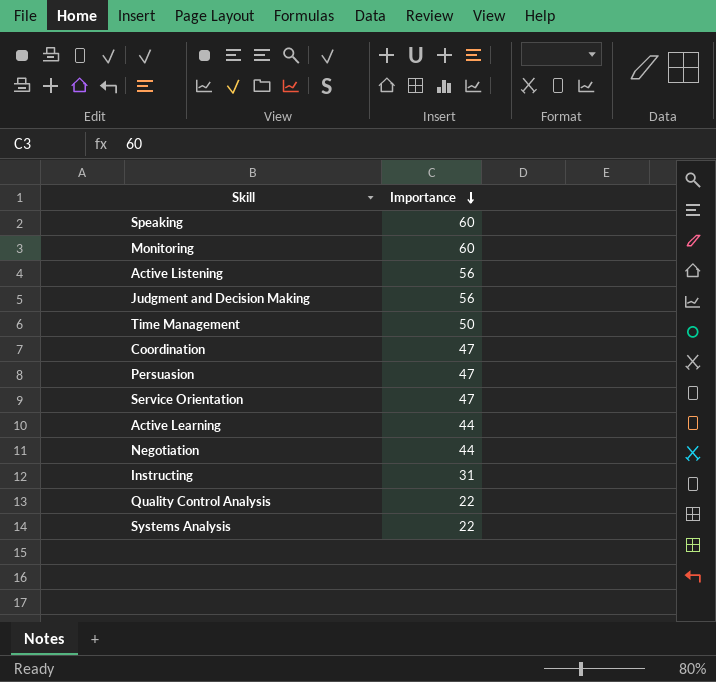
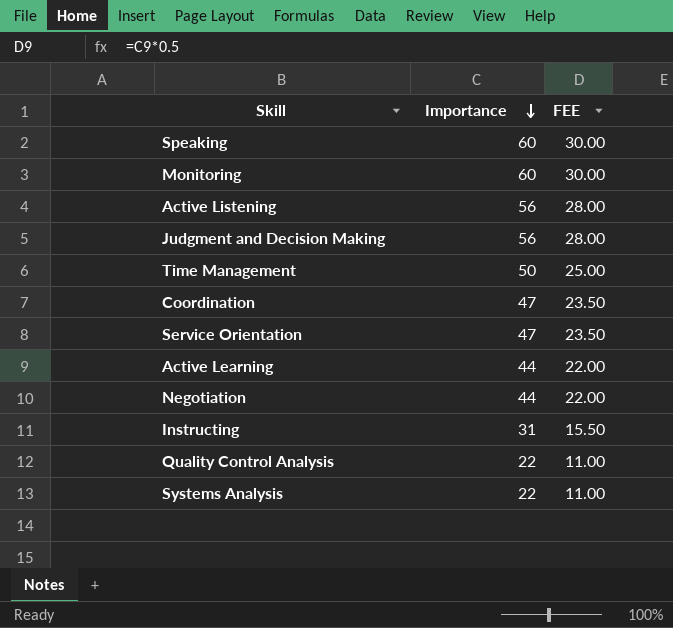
column FEE | formula: none -> [Importance] * 0.5
row Persuasion: 47 -> none

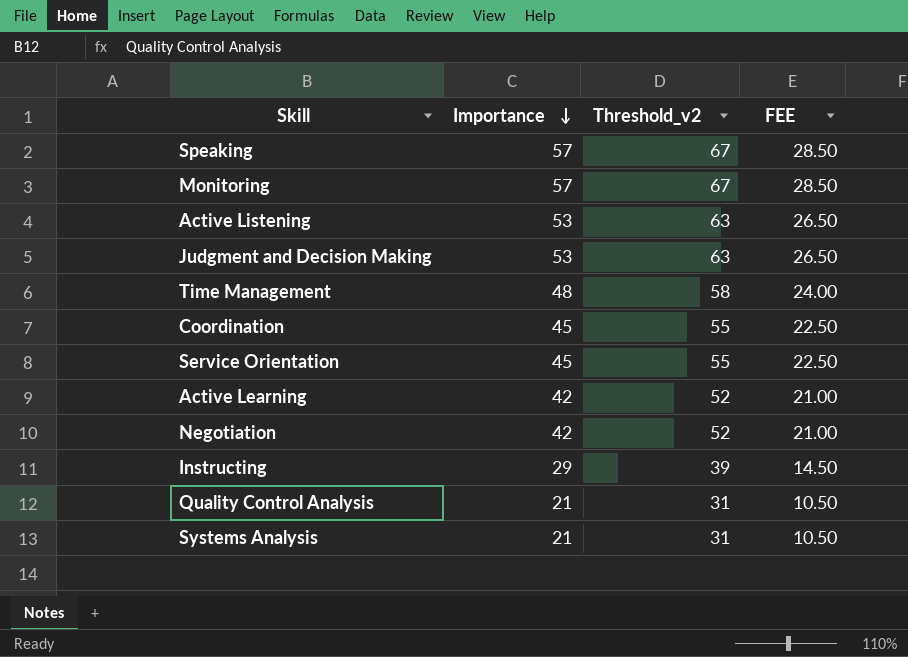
column Threshold_v2 | formula: none -> [Importance] + 10
Speaking | Importance: 60 -> 57
Speaking | FEE: 30.00 -> 28.50
Monitoring | Importance: 60 -> 57
Monitoring | FEE: 30.00 -> 28.50
Active Listening | Importance: 56 -> 53
Active Listening | FEE: 28.00 -> 26.50
Judgment and Decision Making | Importance: 56 -> 53
Judgment and Decision Making | FEE: 28.00 -> 26.50
Time Management | Importance: 50 -> 48
Time Management | FEE: 25.00 -> 24.00
Coordination | Importance: 47 -> 45
Coordination | FEE: 23.50 -> 22.50
Service Orientation | Importance: 47 -> 45
Service Orientation | FEE: 23.50 -> 22.50
Active Learning | Importance: 44 -> 42
Active Learning | FEE: 22.00 -> 21.00
Negotiation | Importance: 44 -> 42
Negotiation | FEE: 22.00 -> 21.00
Instructing | Importance: 31 -> 29
Instructing | FEE: 15.50 -> 14.50
Quality Control Analysis | Importance: 22 -> 21
Quality Control Analysis | FEE: 11.00 -> 10.50
Systems Analysis | Importance: 22 -> 21
Systems Analysis | FEE: 11.00 -> 10.50

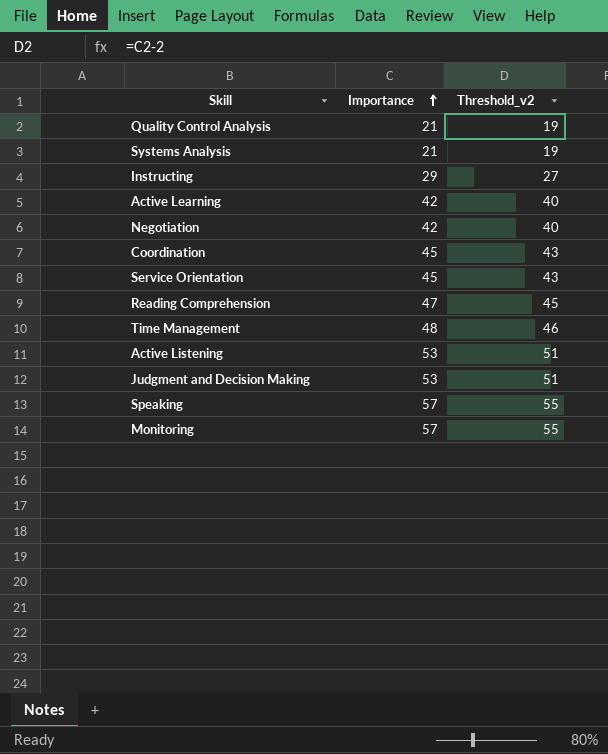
row order: Importance descending -> Importance ascending
column FEE | formula: [Importance] * 0.5 -> none
column Threshold_v2 | formula: [Importance] + 10 -> [Importance] - 2
row Reading Comprehension: none -> 47 | 45

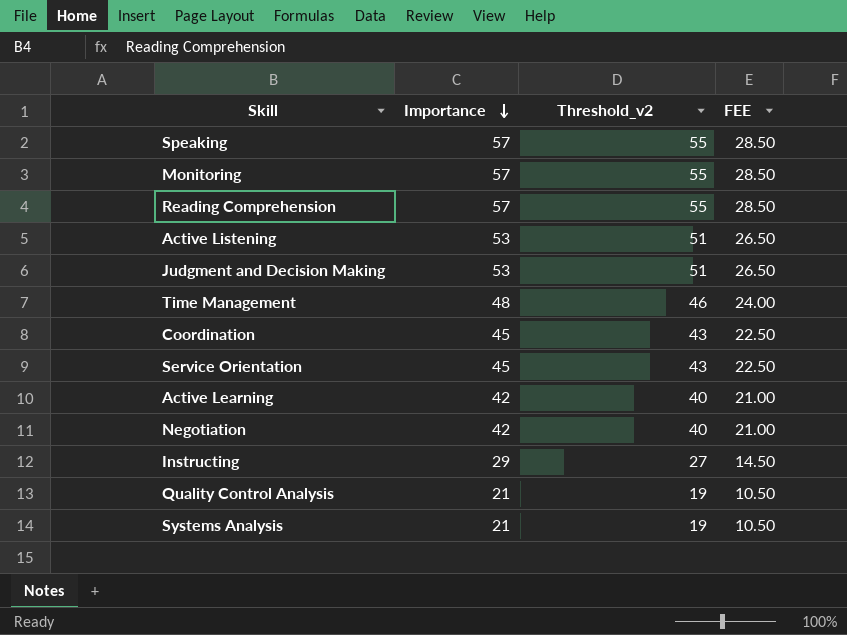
row order: Importance ascending -> Importance descending
column FEE | formula: none -> [Importance] * 0.5
Reading Comprehension | Importance: 47 -> 57
Reading Comprehension | Threshold_v2: 45 -> 55

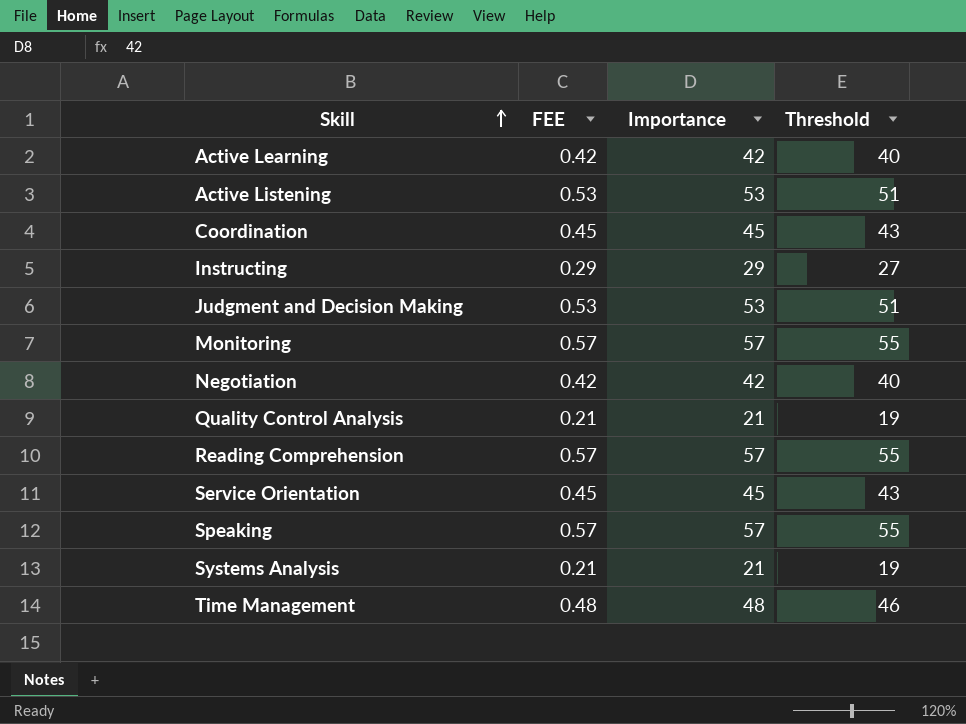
row order: Importance descending -> Skill ascending
column FEE | formula: [Importance] * 0.5 -> [Importance] * 0.01
column FEE | position: 4 -> 2
column name: Threshold_v2 -> Threshold

